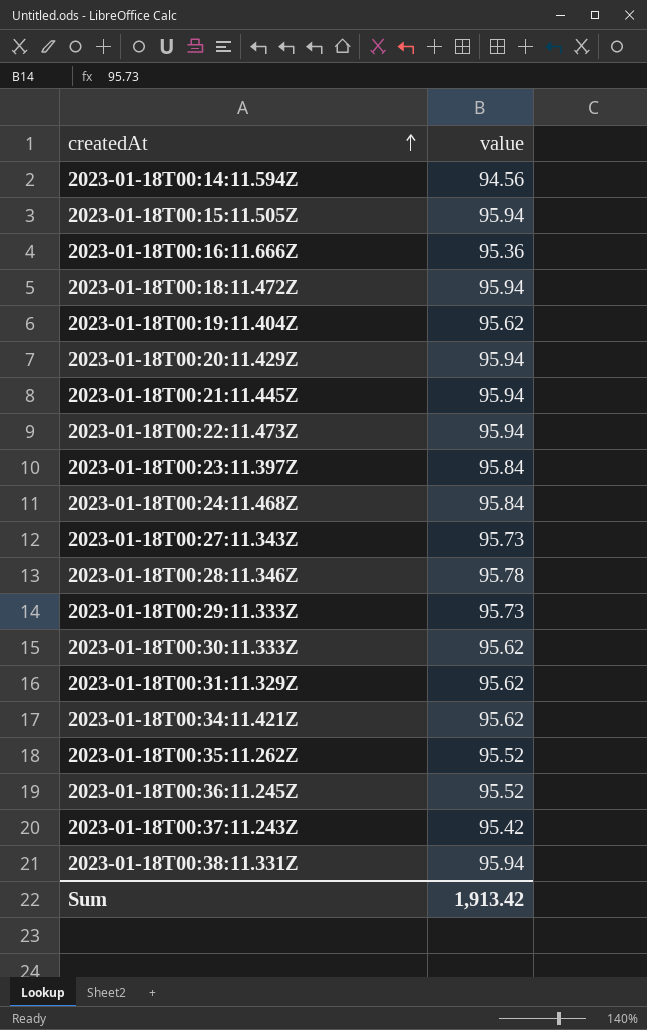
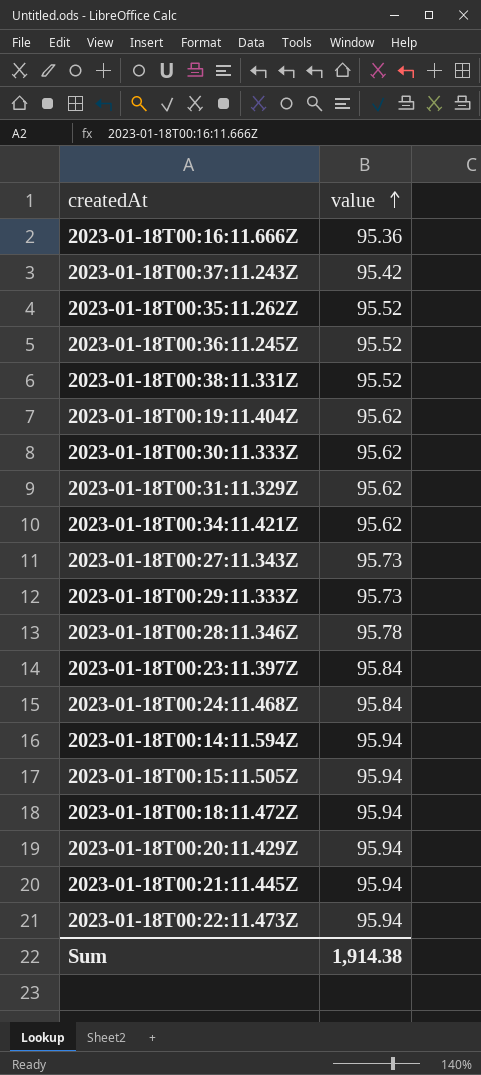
row order: createdAt ascending -> value ascending
2023-01-18T00:38:11.331Z | value: 95.94 -> 95.52
2023-01-18T00:14:11.594Z | value: 94.56 -> 95.94
Sum | value: 1,913.42 -> 1,914.38

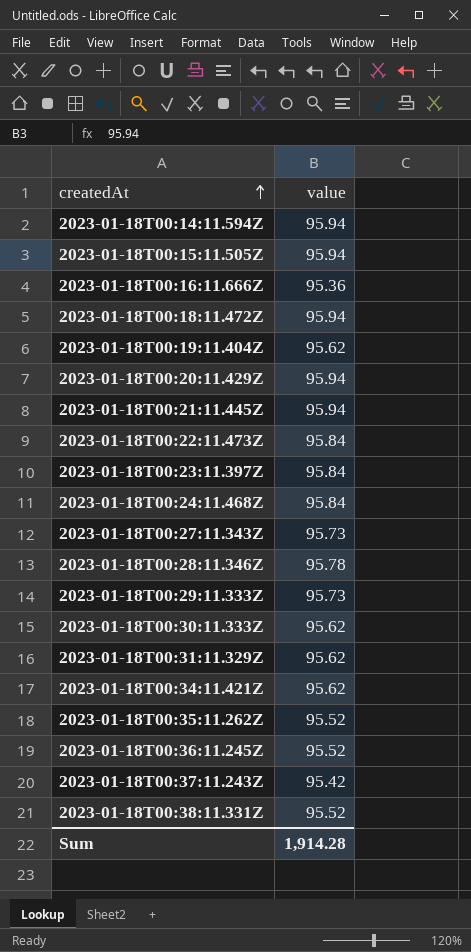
row order: value ascending -> createdAt ascending
2023-01-18T00:22:11.473Z | value: 95.94 -> 95.84
Sum | value: 1,914.38 -> 1,914.28

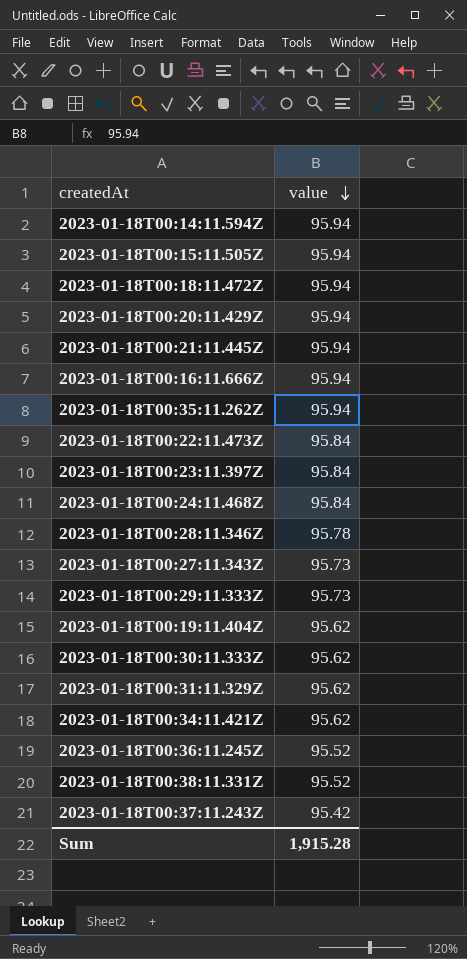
row order: createdAt ascending -> value descending
2023-01-18T00:16:11.666Z | value: 95.36 -> 95.94
2023-01-18T00:35:11.262Z | value: 95.52 -> 95.94
Sum | value: 1,914.28 -> 1,915.28

